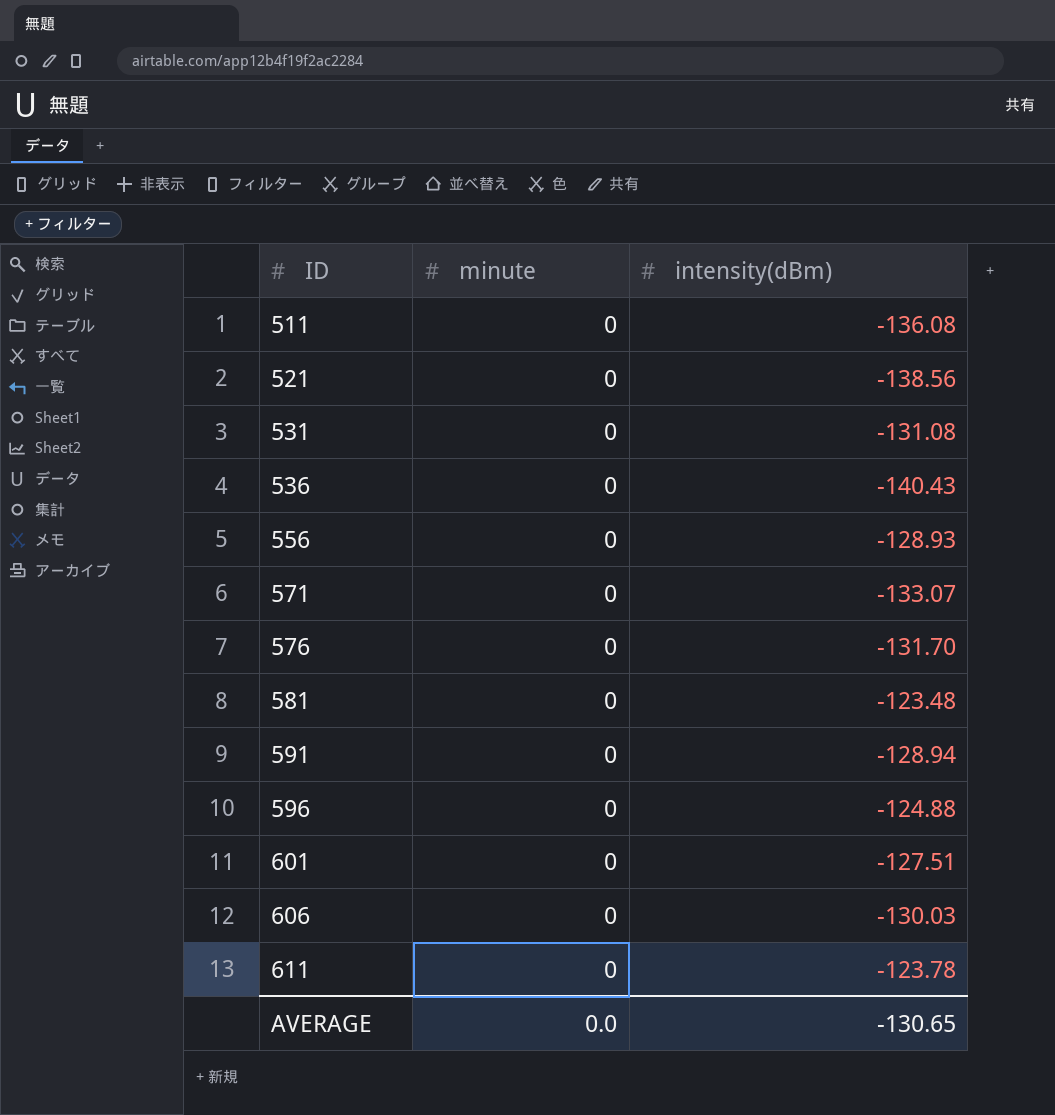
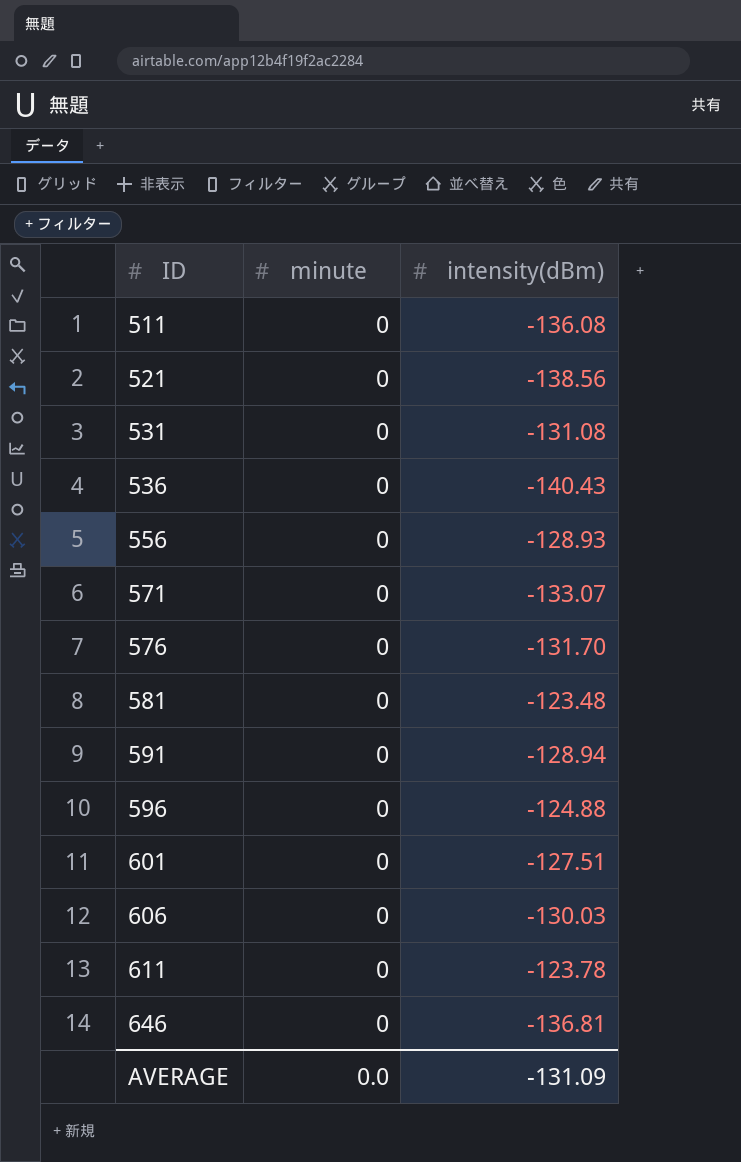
row 646: none -> 0 | -136.81
AVERAGE | intensity(dBm): -130.65 -> -131.09

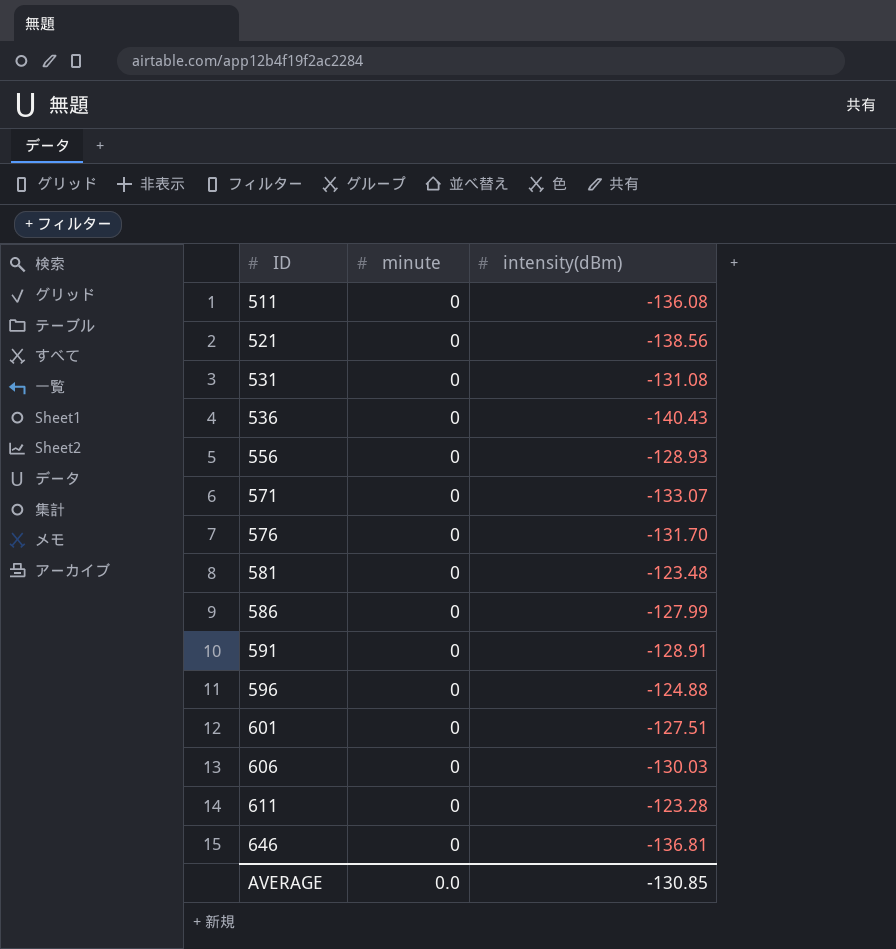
row 586: none -> 0 | -127.99
591 | intensity(dBm): -128.94 -> -128.91
611 | intensity(dBm): -123.78 -> -123.28
AVERAGE | intensity(dBm): -131.09 -> -130.85

